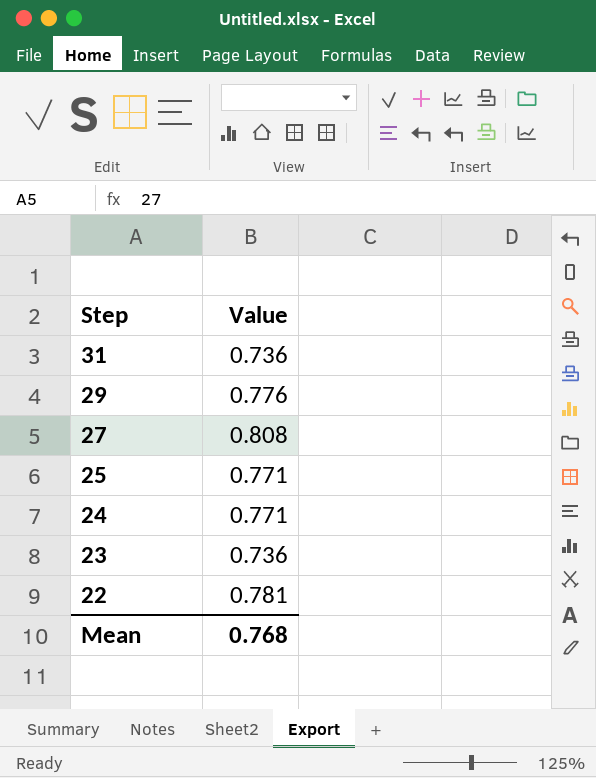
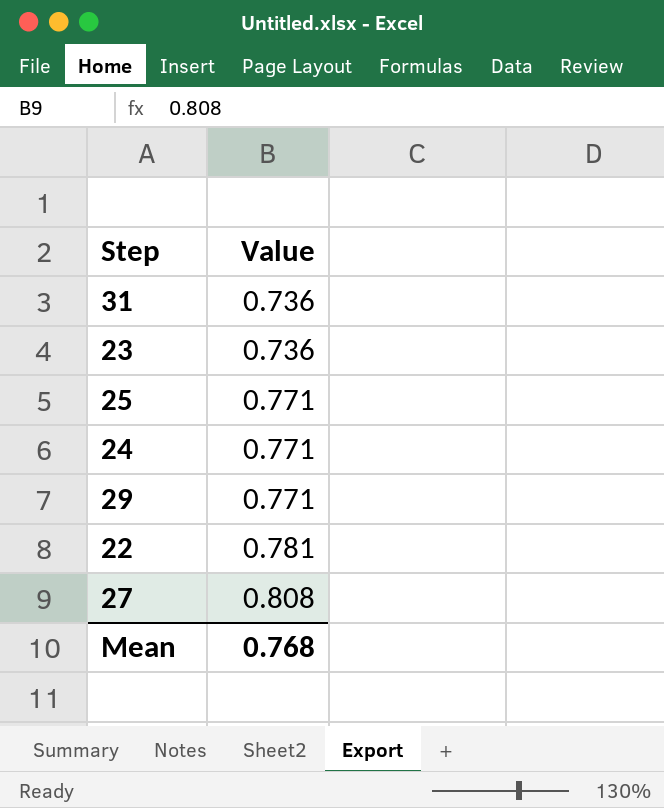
row order: Step descending -> Value ascending
29 | Value: 0.776 -> 0.771

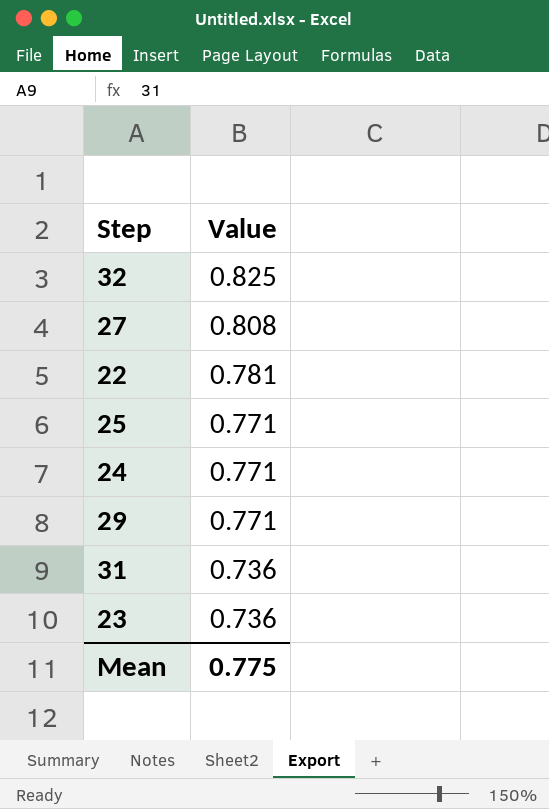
row order: Value ascending -> Value descending
row 32: none -> 0.825
Mean | Value: 0.768 -> 0.775

